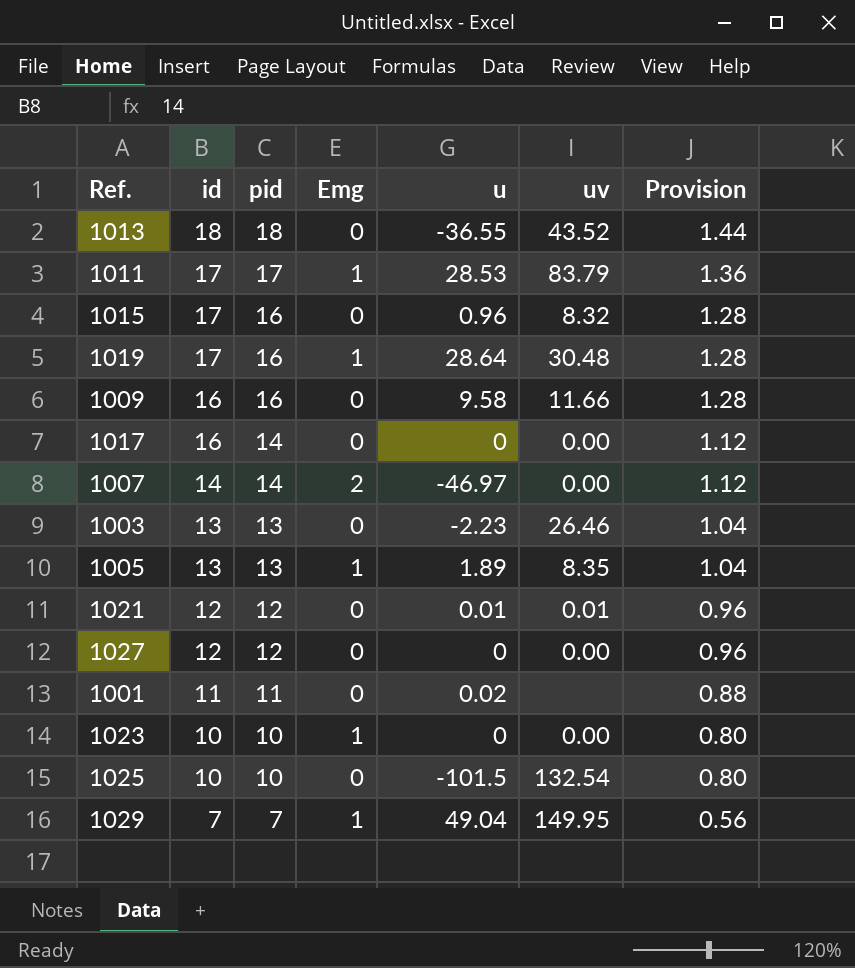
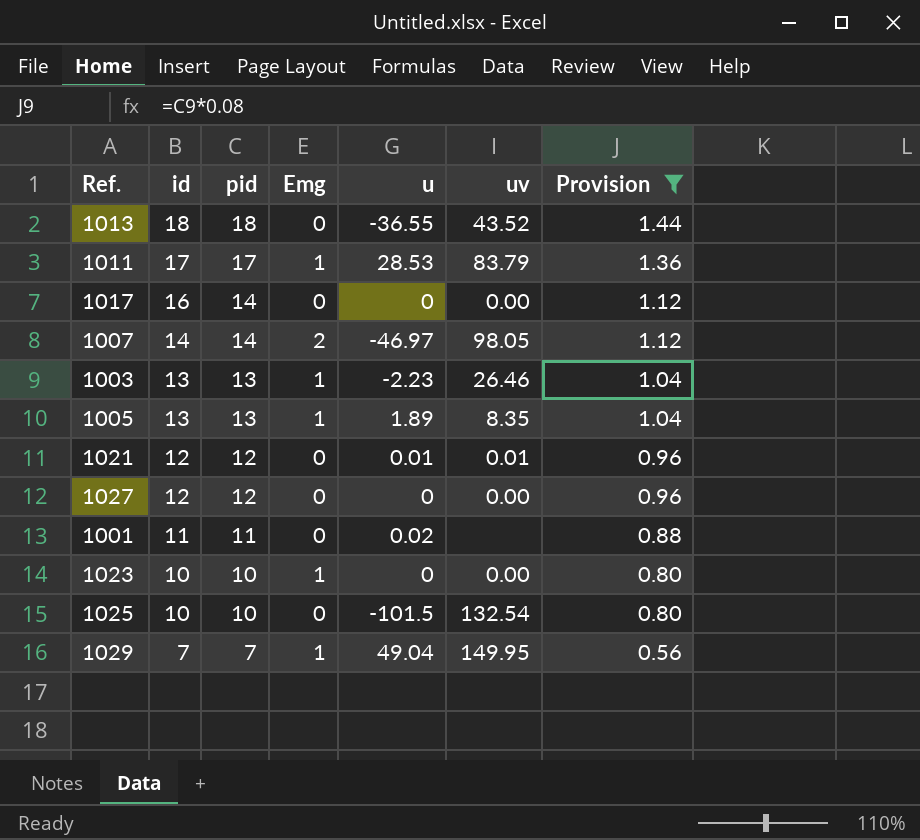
filter: none -> Provision != 1.28
1007 | uv: 0.00 -> 98.05
1003 | Emg: 0 -> 1

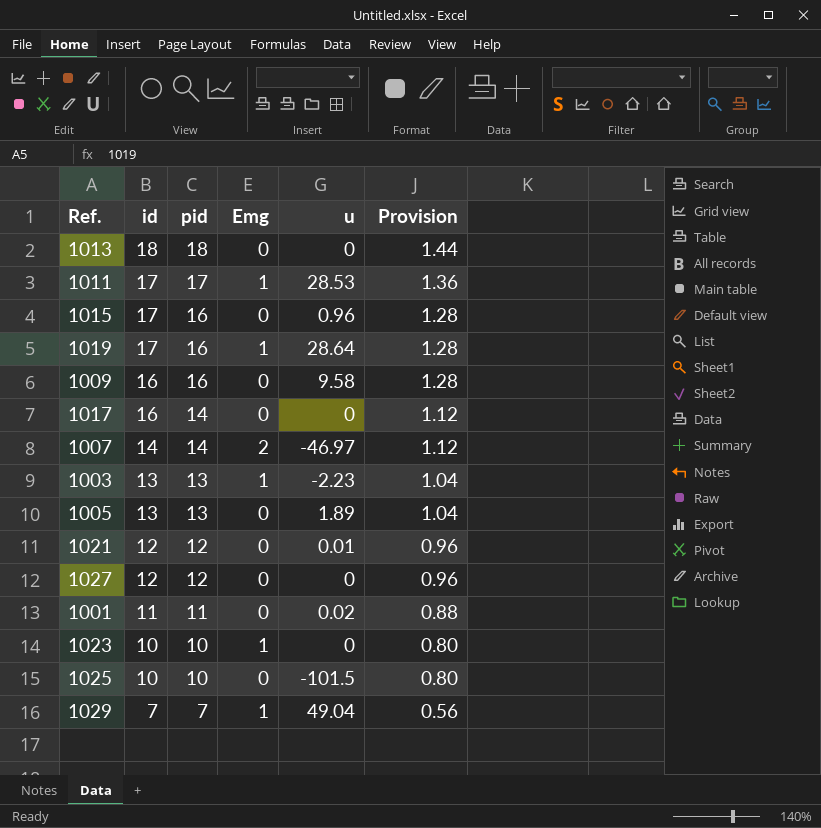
filter: Provision != 1.28 -> none
column uv | position: 6 -> none
1013 | u: -36.55 -> 0
1005 | Emg: 1 -> 0

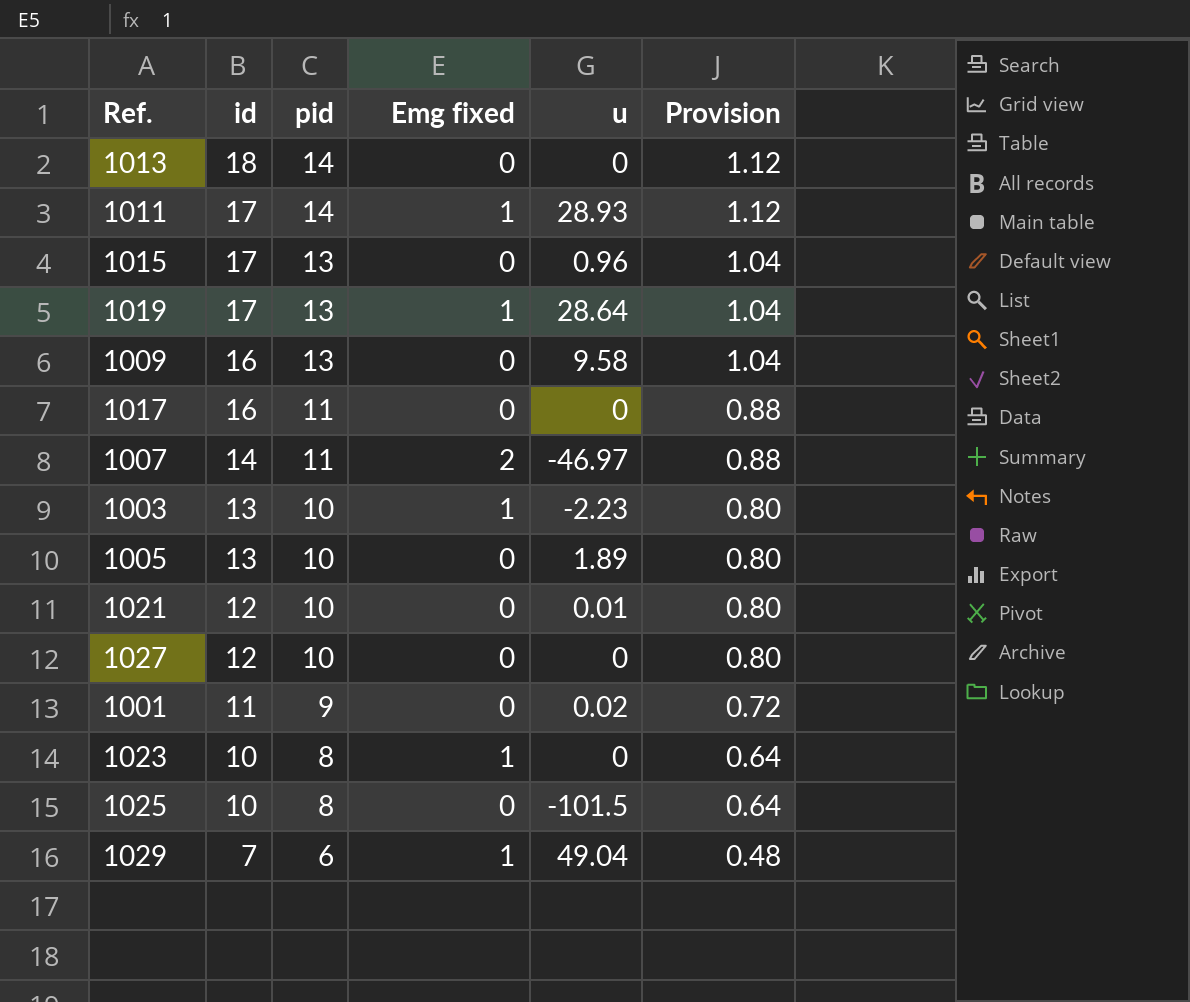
column name: Emg -> Emg fixed
1013 | pid: 18 -> 14
1013 | Provision: 1.44 -> 1.12
1011 | pid: 17 -> 14
1011 | u: 28.53 -> 28.93
1011 | Provision: 1.36 -> 1.12
1015 | pid: 16 -> 13
1015 | Provision: 1.28 -> 1.04
1019 | pid: 16 -> 13
1019 | Provision: 1.28 -> 1.04
1009 | pid: 16 -> 13
1009 | Provision: 1.28 -> 1.04
1017 | pid: 14 -> 11
1017 | Provision: 1.12 -> 0.88
1007 | pid: 14 -> 11
1007 | Provision: 1.12 -> 0.88
1003 | pid: 13 -> 10
1003 | Provision: 1.04 -> 0.80
1005 | pid: 13 -> 10
1005 | Provision: 1.04 -> 0.80
1021 | pid: 12 -> 10
1021 | Provision: 0.96 -> 0.80
1027 | pid: 12 -> 10
1027 | Provision: 0.96 -> 0.80
1001 | pid: 11 -> 9
1001 | Provision: 0.88 -> 0.72
1023 | pid: 10 -> 8
1023 | Provision: 0.80 -> 0.64
1025 | pid: 10 -> 8
1025 | Provision: 0.80 -> 0.64
1029 | pid: 7 -> 6
1029 | Provision: 0.56 -> 0.48

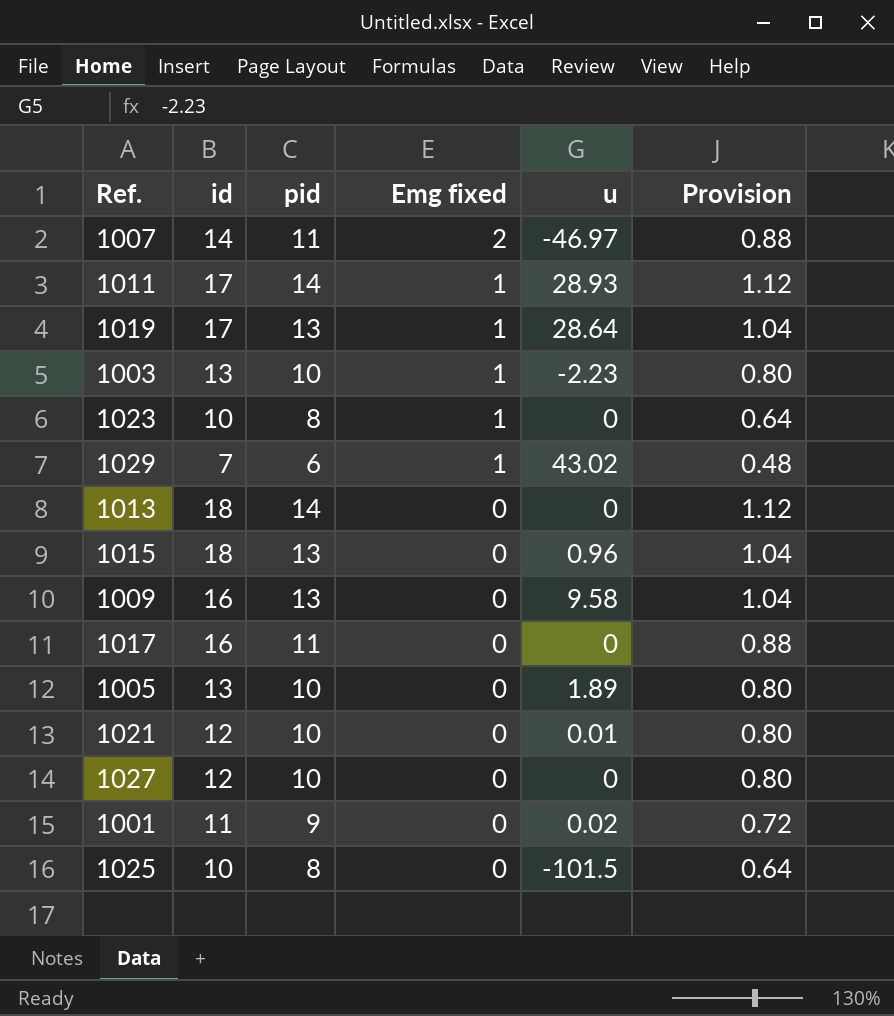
row order: id descending -> Emg fixed descending
1029 | u: 49.04 -> 43.02
1015 | id: 17 -> 18

